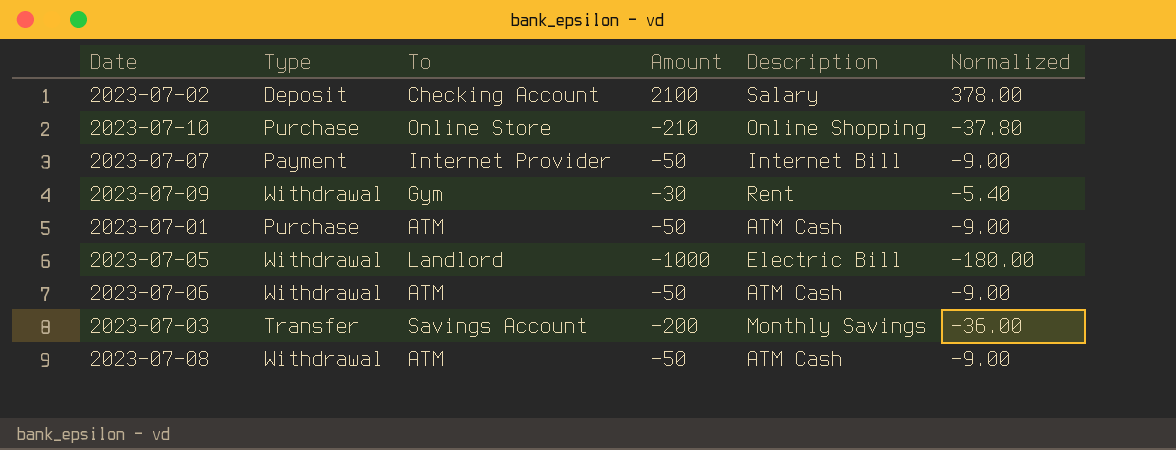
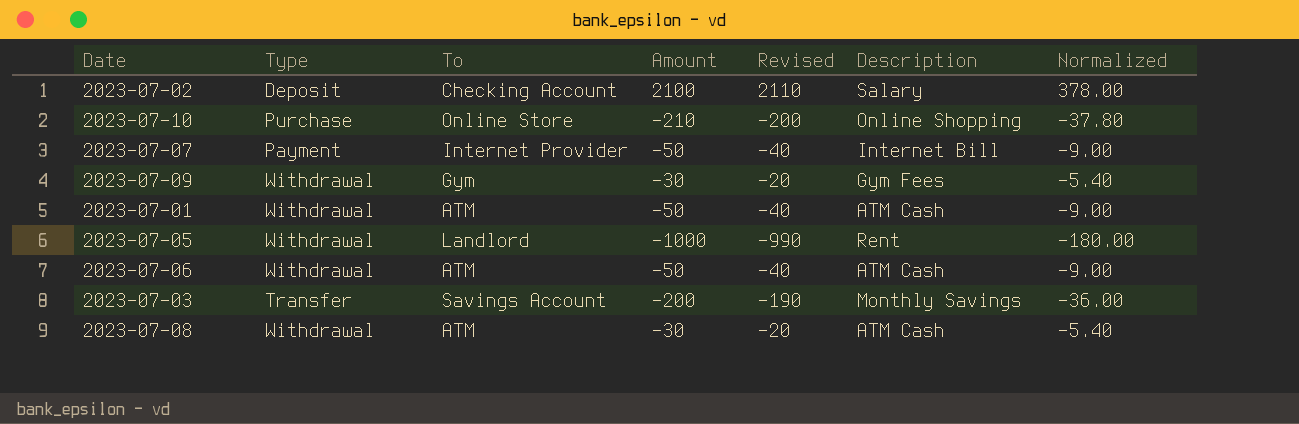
column Revised | formula: none -> [Amount] + 10
2023-07-09 | Description: Rent -> Gym Fees
2023-07-01 | Type: Purchase -> Withdrawal
2023-07-05 | Description: Electric Bill -> Rent
2023-07-08 | Amount: -50 -> -30
2023-07-08 | Normalized: -9.00 -> -5.40

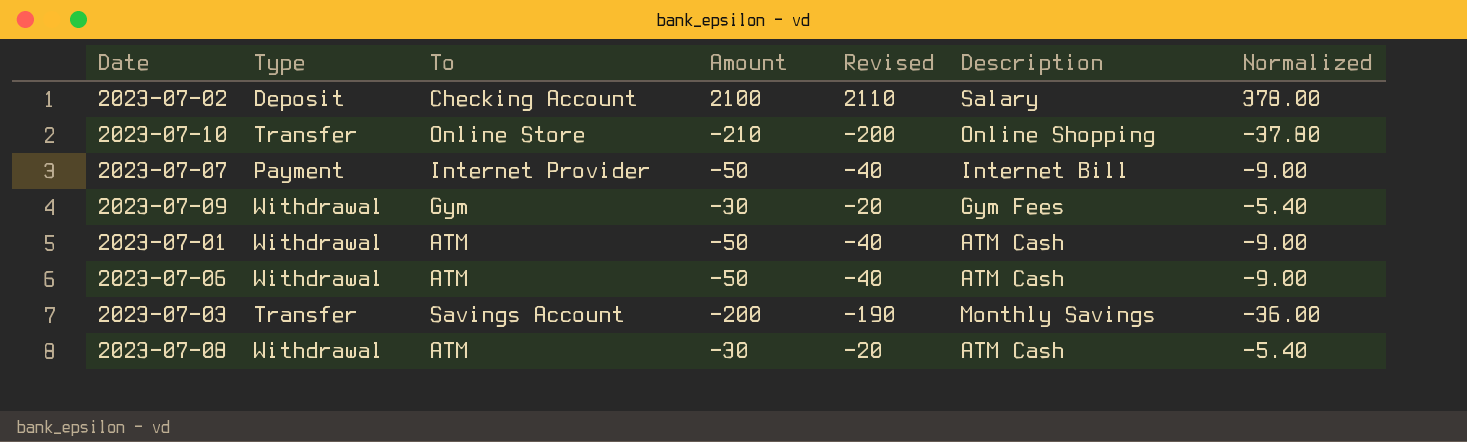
row 2023-07-05: Withdrawal | Landlord | -1000 | -990 | Rent | -180.00 -> none
2023-07-10 | Type: Purchase -> Transfer

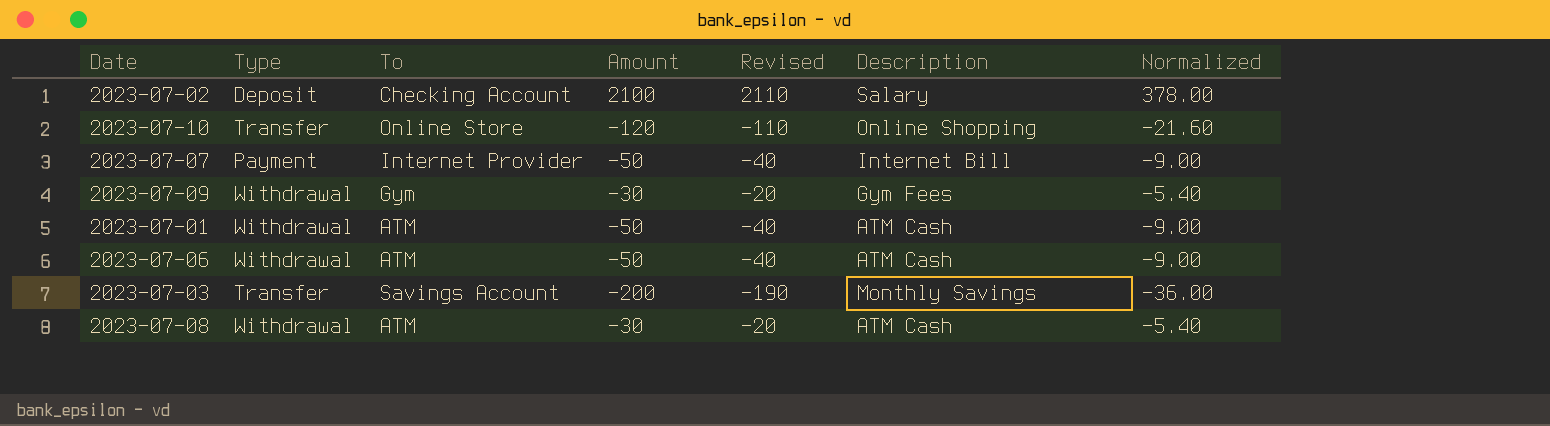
2023-07-10 | Amount: -210 -> -120
2023-07-10 | Revised: -200 -> -110
2023-07-10 | Normalized: -37.80 -> -21.60

